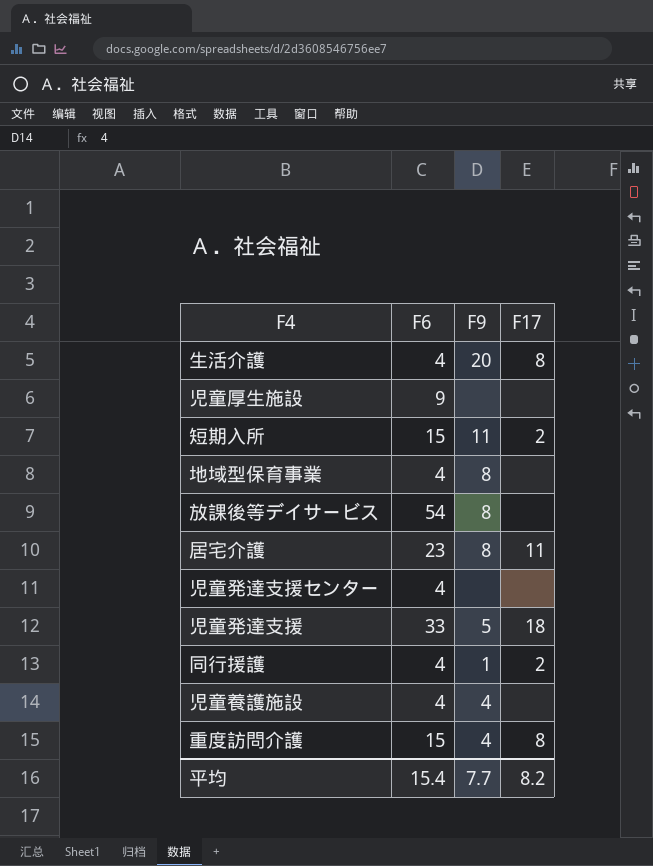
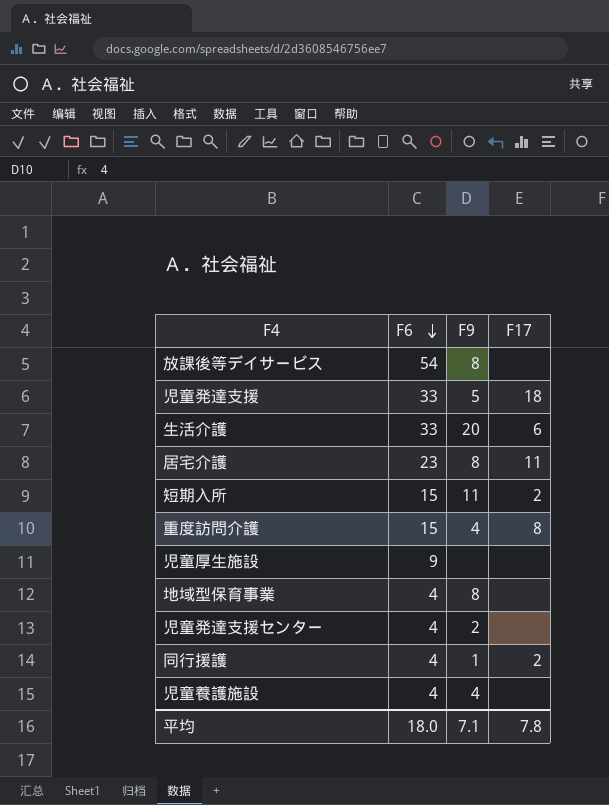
row order: none -> F6 descending
生活介護 | F6: 4 -> 33
生活介護 | F17: 8 -> 6
児童発達支援センター | F9: none -> 2
平均 | F6: 15.4 -> 18.0
平均 | F9: 7.7 -> 7.1
平均 | F17: 8.2 -> 7.8

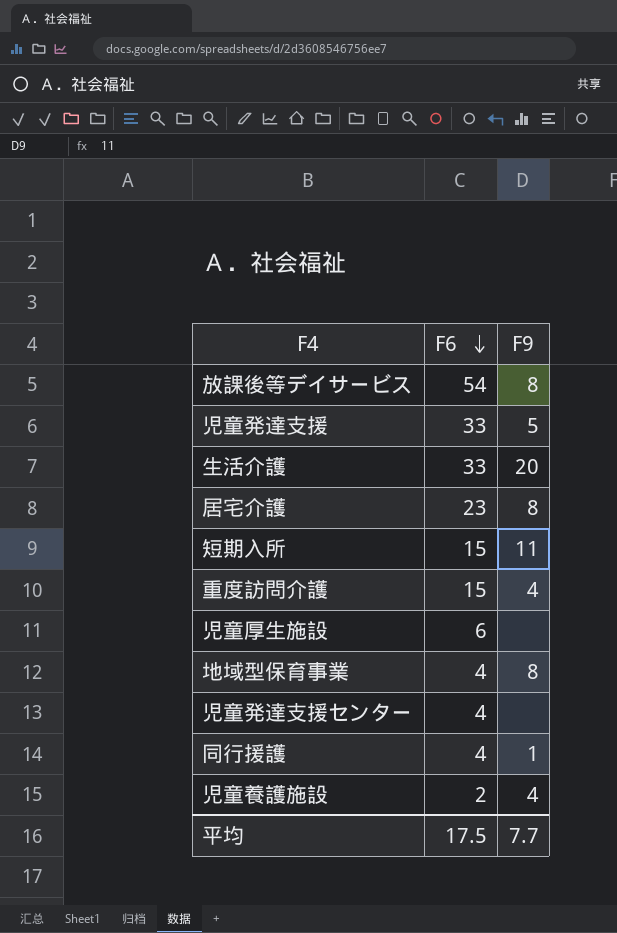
column F17 | position: 4 -> none
児童厚生施設 | F6: 9 -> 6
児童発達支援センター | F9: 2 -> none
児童養護施設 | F6: 4 -> 2
平均 | F6: 18.0 -> 17.5
平均 | F9: 7.1 -> 7.7

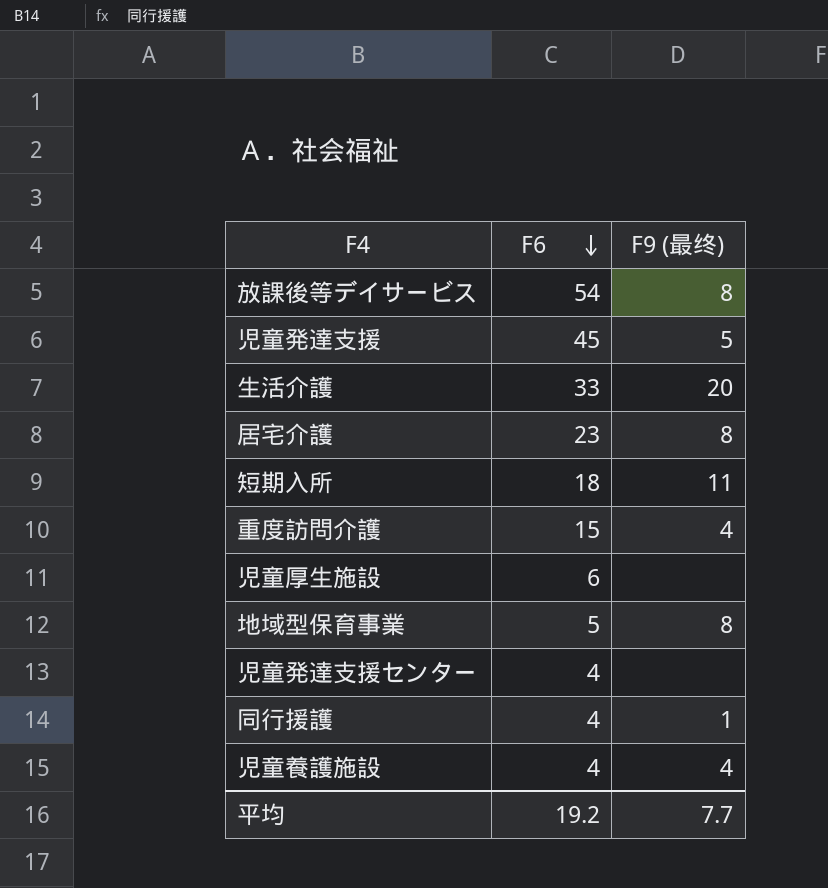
column name: F9 -> F9 (最终)
児童発達支援 | F6: 33 -> 45
短期入所 | F6: 15 -> 18
地域型保育事業 | F6: 4 -> 5
児童養護施設 | F6: 2 -> 4
平均 | F6: 17.5 -> 19.2

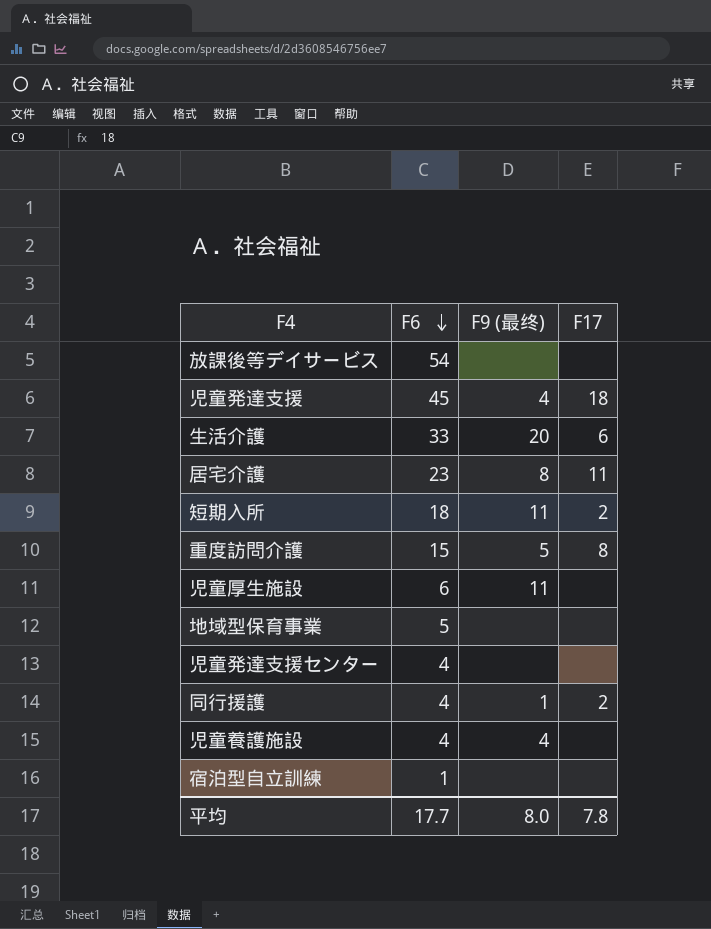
column F17 | position: none -> 4
放課後等デイサービス | F9 (最终): 8 -> none
児童発達支援 | F9 (最终): 5 -> 4
重度訪問介護 | F9 (最终): 4 -> 5
児童厚生施設 | F9 (最终): none -> 11
地域型保育事業 | F9 (最终): 8 -> none
row 宿泊型自立訓練: none -> 1 | none | none
平均 | F6: 19.2 -> 17.7
平均 | F9 (最终): 7.7 -> 8.0

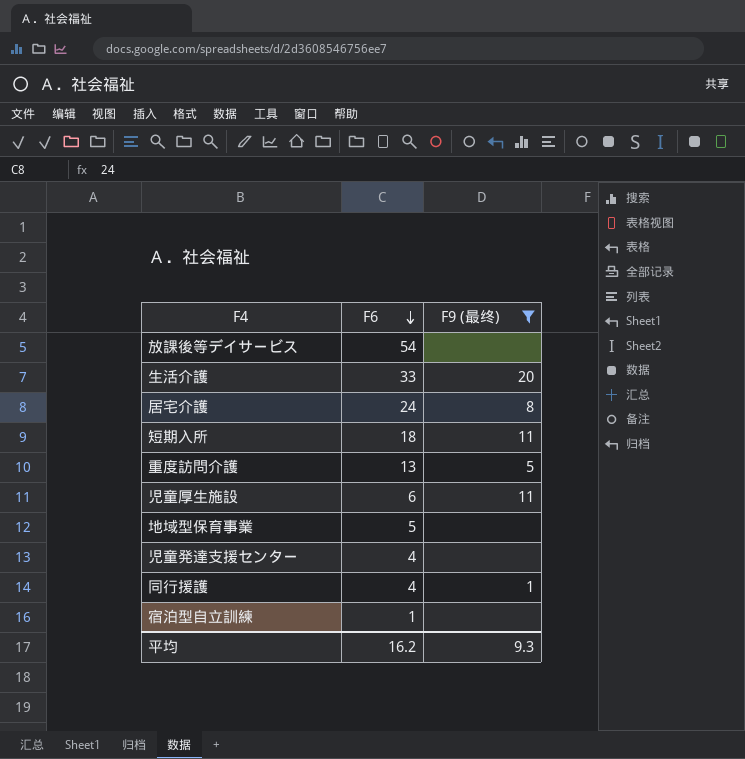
filter: none -> F9 (最终) != 4
column F17 | position: 4 -> none
居宅介護 | F6: 23 -> 24
重度訪問介護 | F6: 15 -> 13
平均 | F6: 17.7 -> 16.2
平均 | F9 (最终): 8.0 -> 9.3

